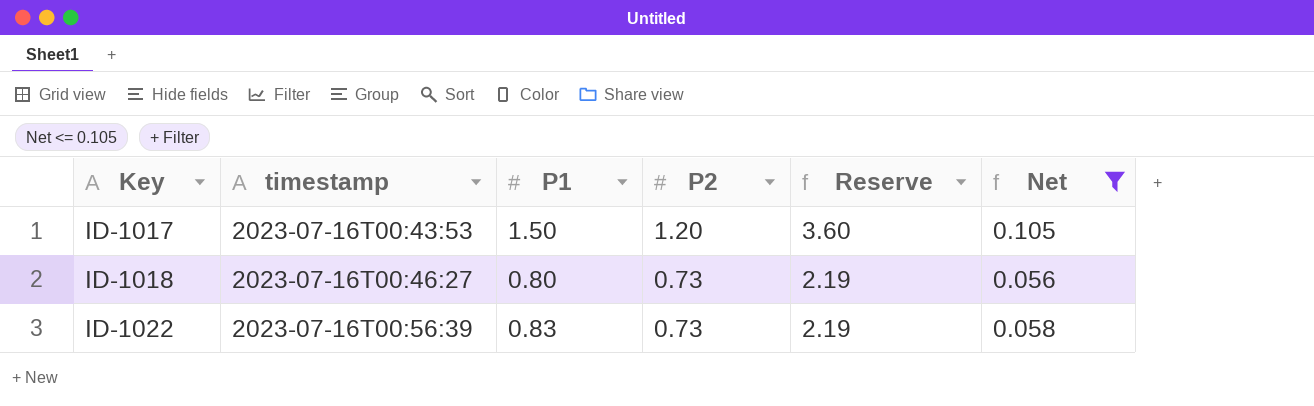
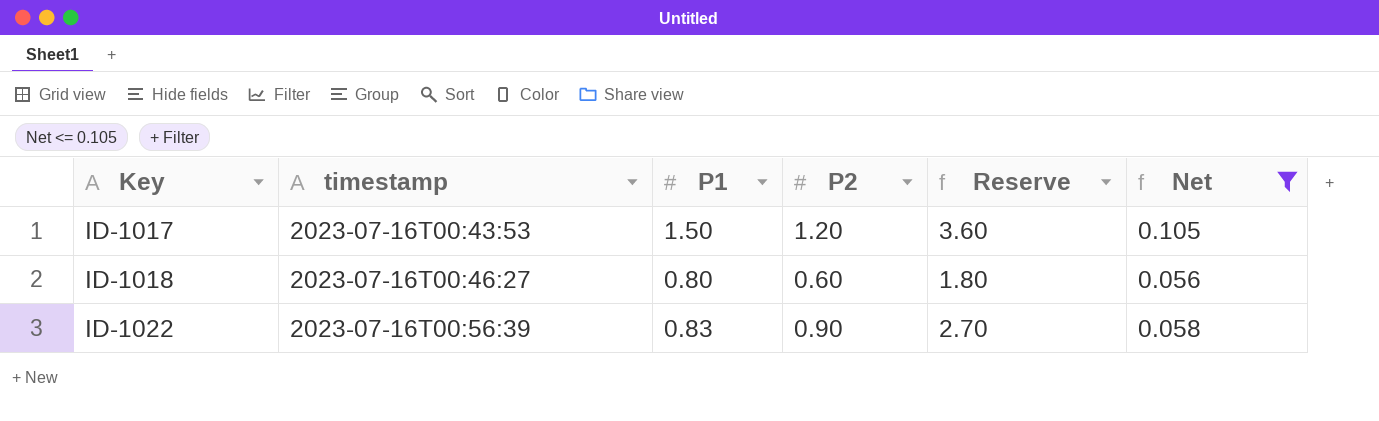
ID-1018 | P2: 0.73 -> 0.60
ID-1018 | Reserve: 2.19 -> 1.80
ID-1022 | P2: 0.73 -> 0.90
ID-1022 | Reserve: 2.19 -> 2.70

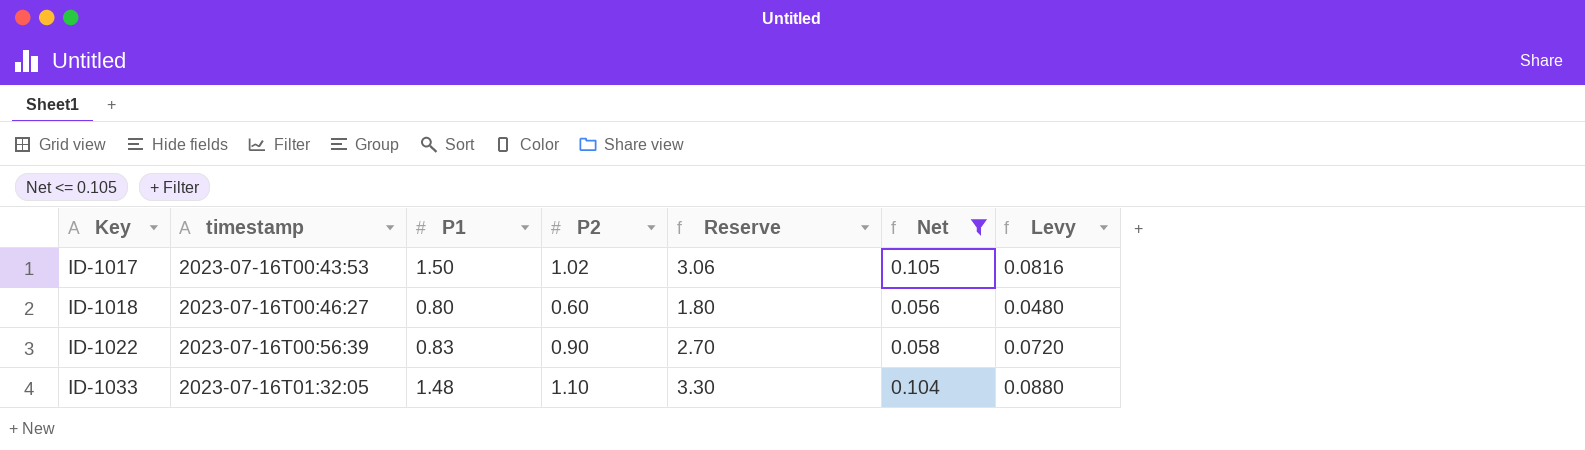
column Levy | formula: none -> [P2] * 0.08
ID-1017 | P2: 1.20 -> 1.02
ID-1017 | Reserve: 3.60 -> 3.06
row ID-1033: none -> 2023-07-16T01:32:05 | 1.48 | 1.10 | 3.30 | 0.104 | 0.0880

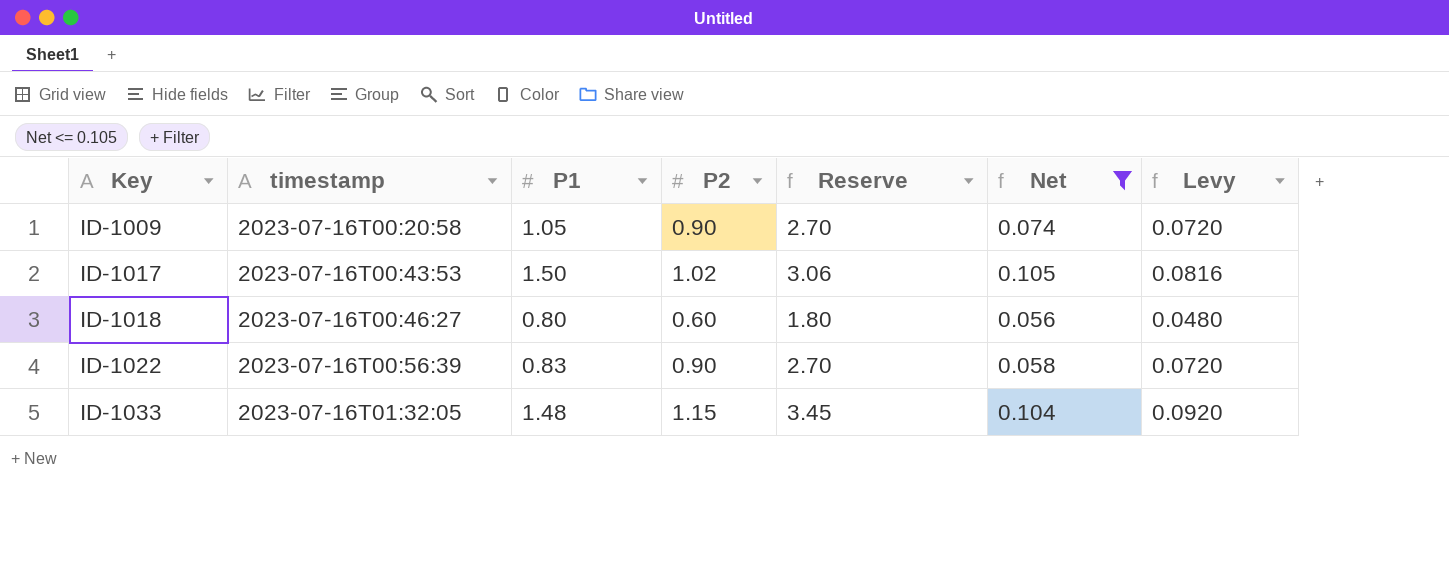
row ID-1009: none -> 2023-07-16T00:20:58 | 1.05 | 0.90 | 2.70 | 0.074 | 0.0720
ID-1033 | P2: 1.10 -> 1.15
ID-1033 | Reserve: 3.30 -> 3.45
ID-1033 | Levy: 0.0880 -> 0.0920

